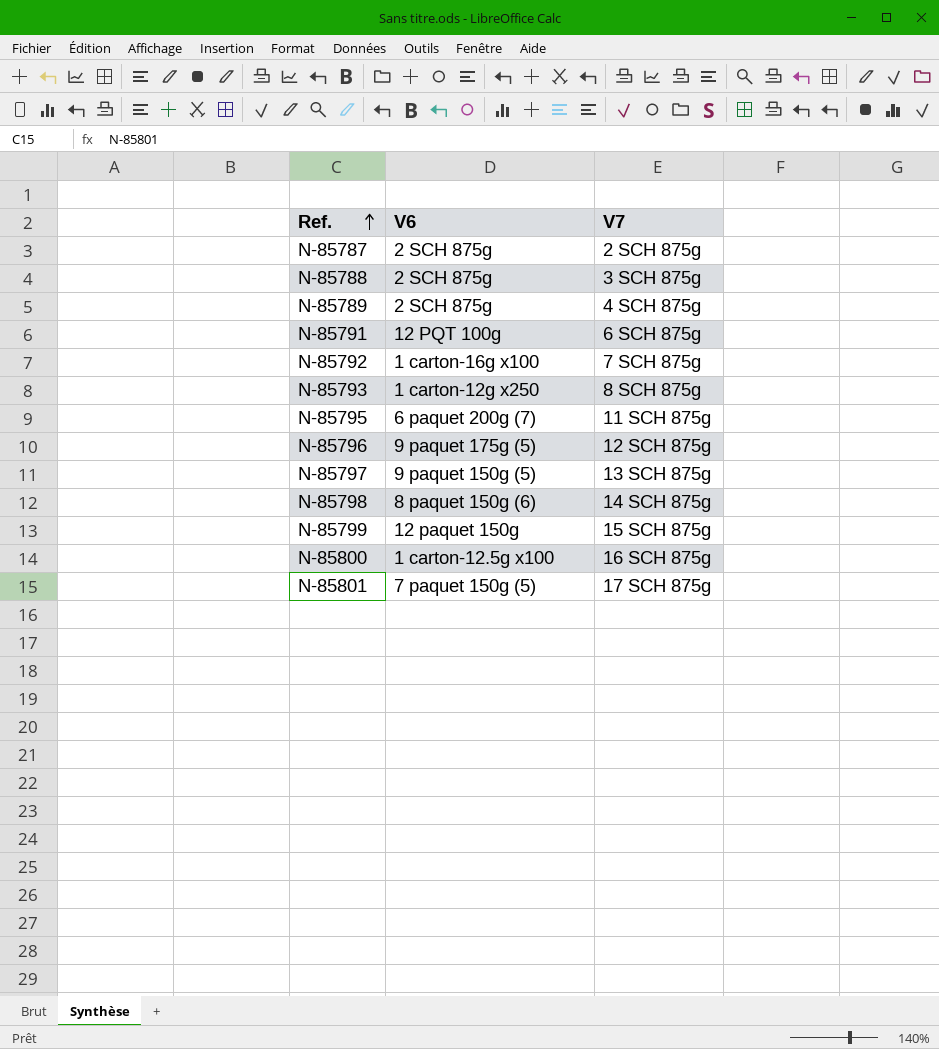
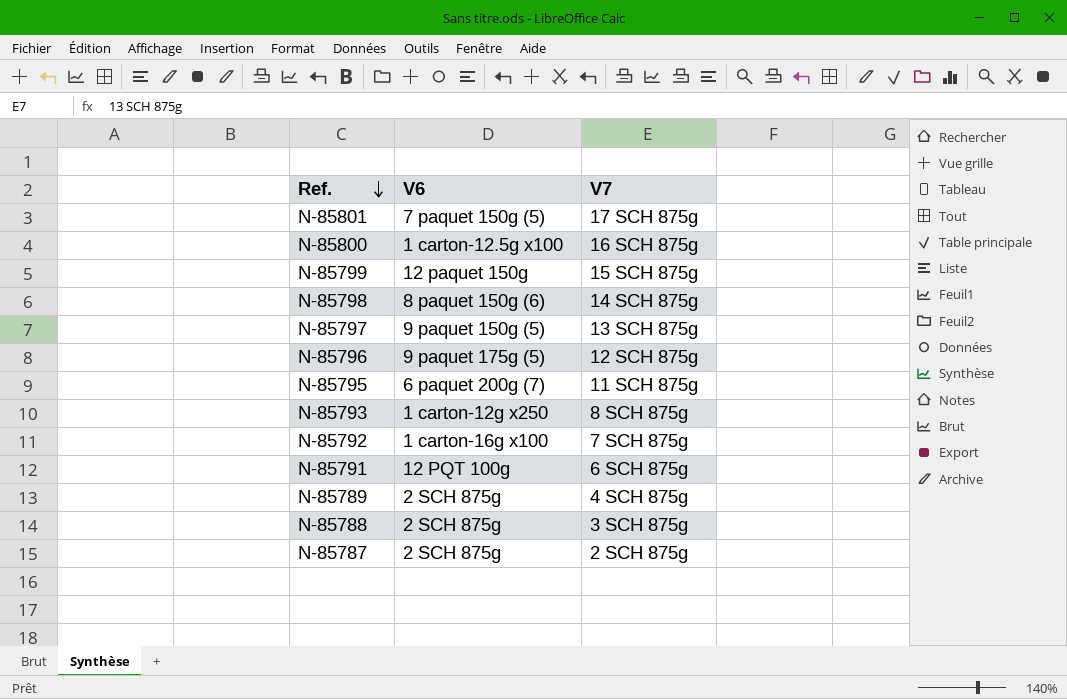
row order: Ref. ascending -> Ref. descending

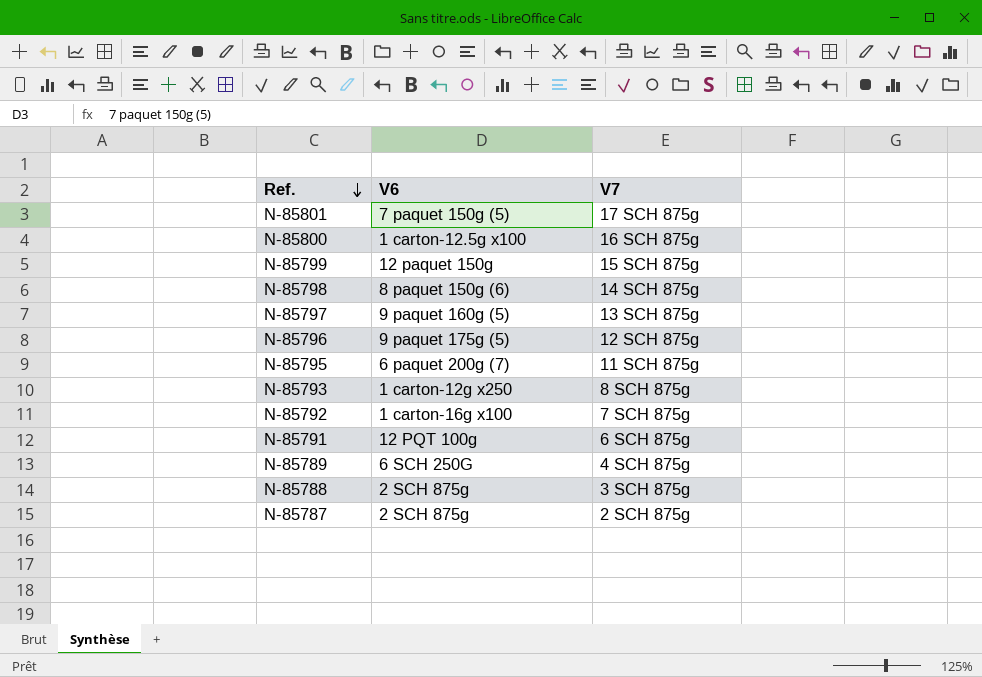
N-85797 | V6: 9 paquet 150g (5) -> 9 paquet 160g (5)
N-85789 | V6: 2 SCH 875g -> 6 SCH 250G

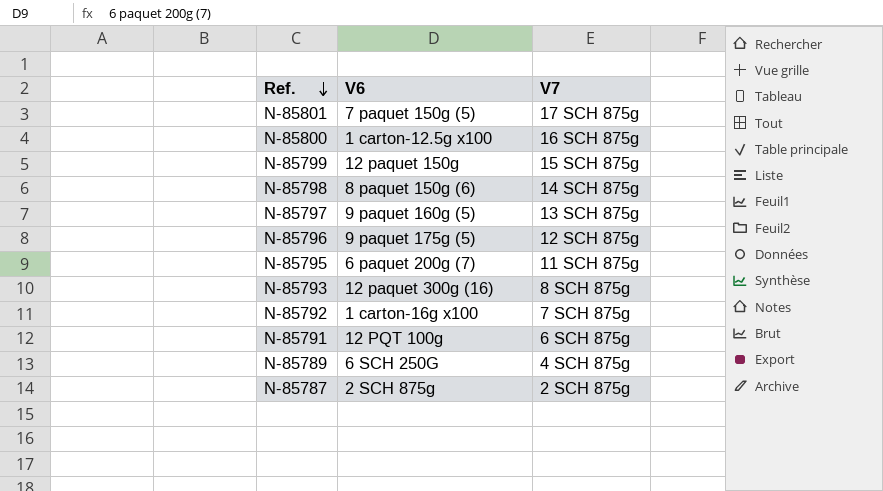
row N-85788: 2 SCH 875g | 3 SCH 875g -> none
N-85793 | V6: 1 carton-12g x250 -> 12 paquet 300g (16)

